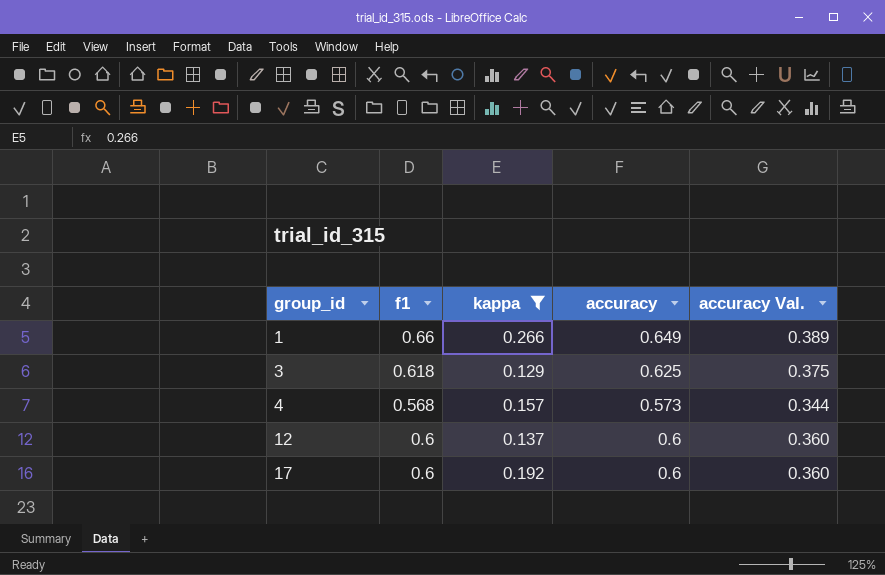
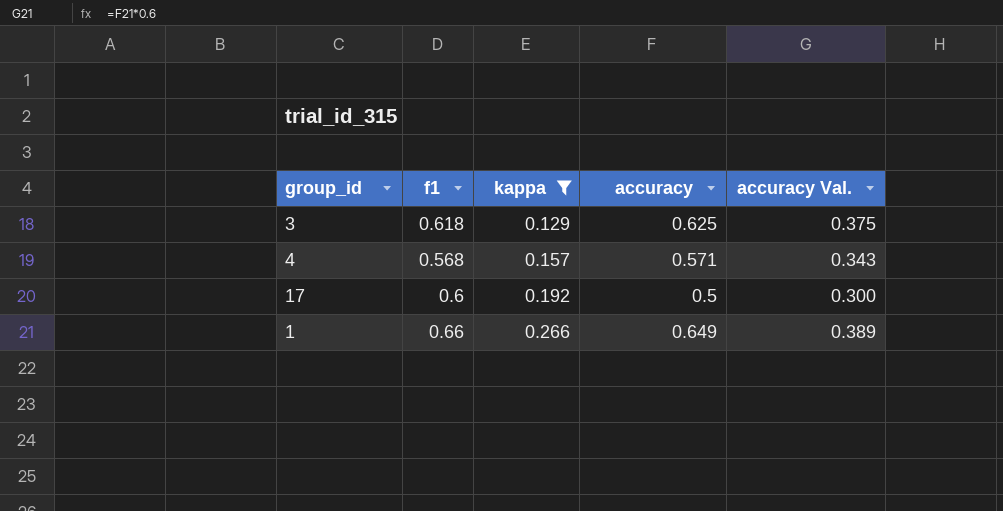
row order: group_id ascending -> kappa ascending
row 12: 0.6 | 0.137 | 0.6 | 0.360 -> none
4 | accuracy: 0.573 -> 0.571
4 | accuracy Val.: 0.344 -> 0.343
17 | accuracy: 0.6 -> 0.5
17 | accuracy Val.: 0.360 -> 0.300

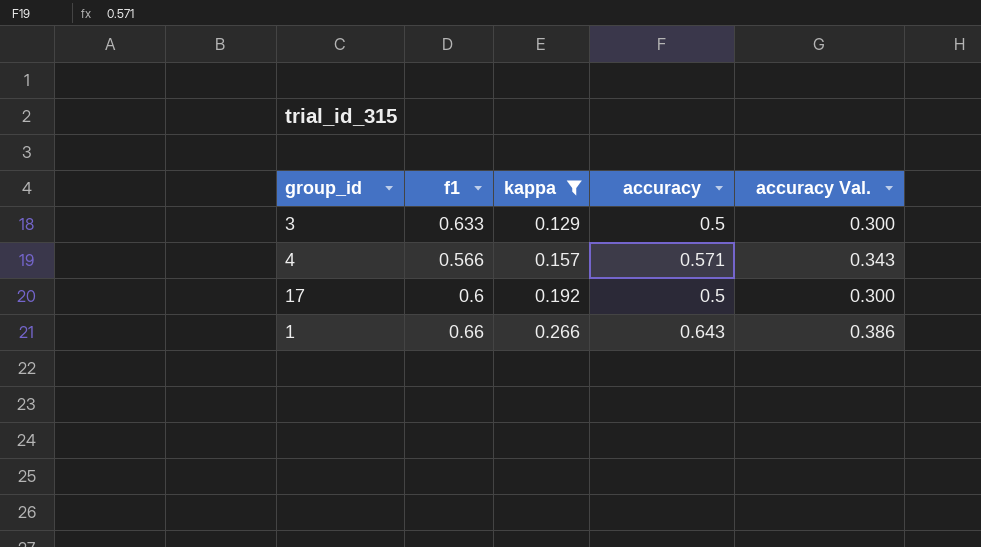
3 | f1: 0.618 -> 0.633
3 | accuracy: 0.625 -> 0.5
3 | accuracy Val.: 0.375 -> 0.300
4 | f1: 0.568 -> 0.566
1 | accuracy: 0.649 -> 0.643
1 | accuracy Val.: 0.389 -> 0.386

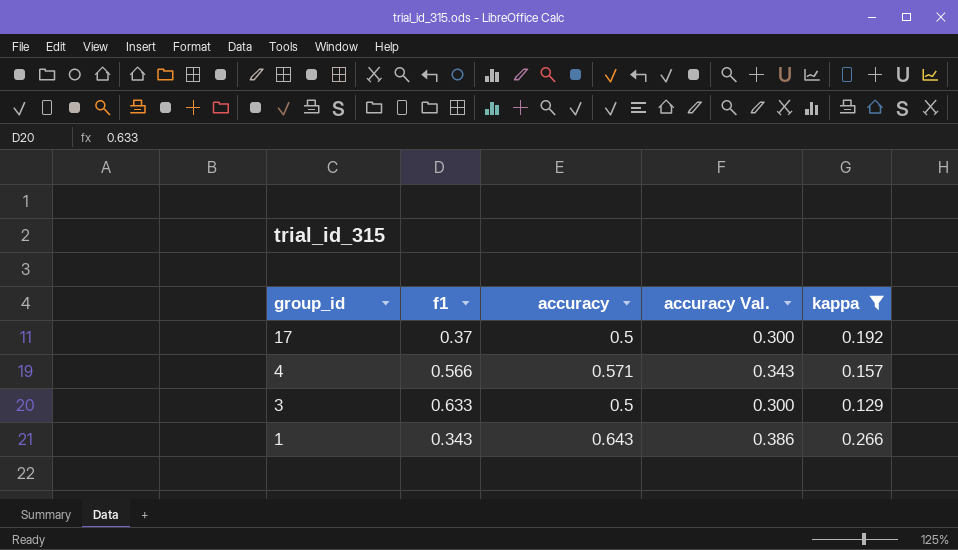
row order: kappa ascending -> group_id descending
column kappa | position: 3 -> 5
17 | f1: 0.6 -> 0.37
1 | f1: 0.66 -> 0.343

